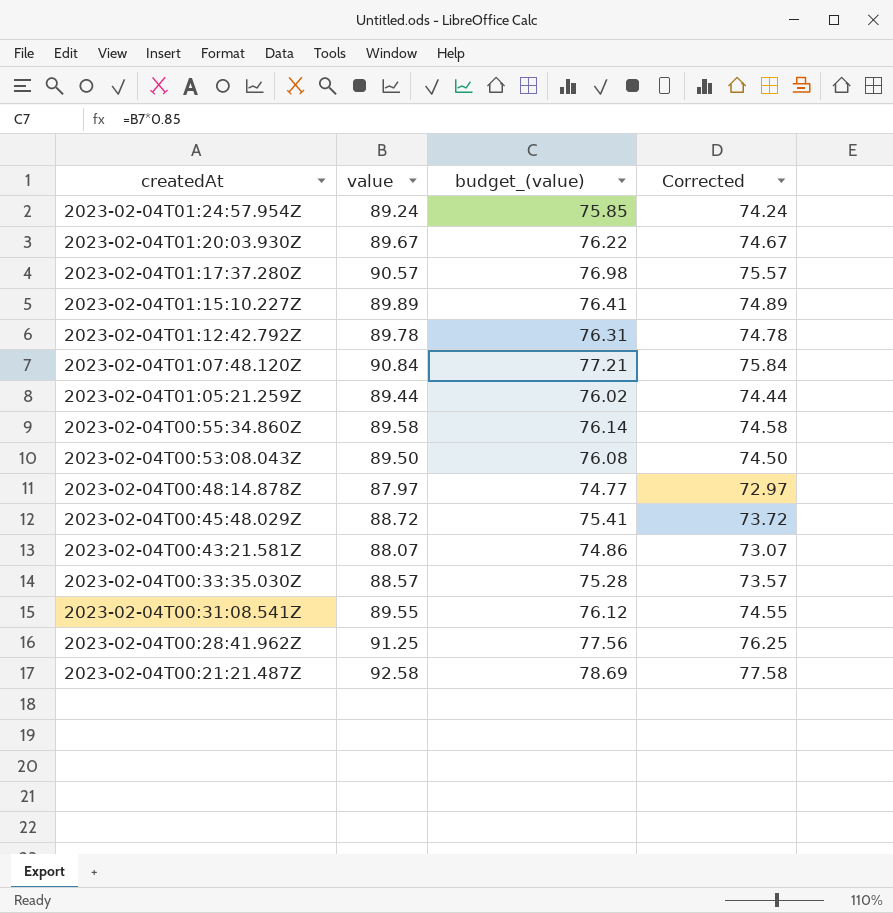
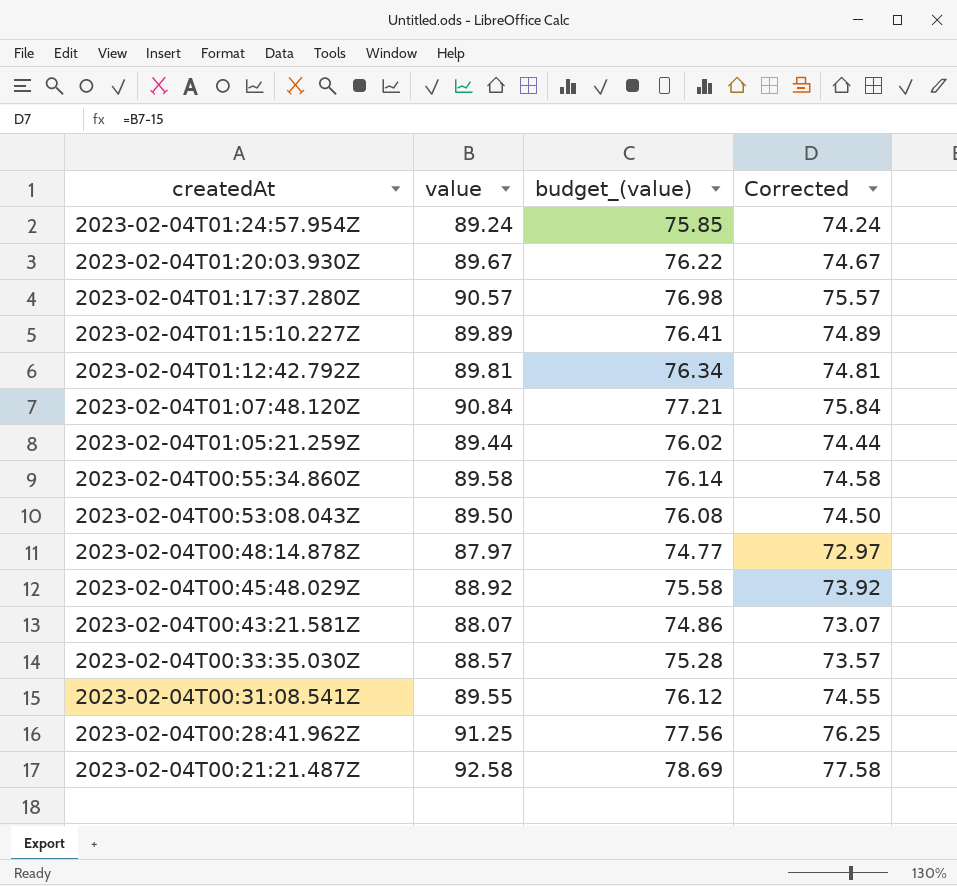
2023-02-04T01:12:42.792Z | value: 89.78 -> 89.81
2023-02-04T01:12:42.792Z | budget_(value): 76.31 -> 76.34
2023-02-04T01:12:42.792Z | Corrected: 74.78 -> 74.81
2023-02-04T00:45:48.029Z | value: 88.72 -> 88.92
2023-02-04T00:45:48.029Z | budget_(value): 75.41 -> 75.58
2023-02-04T00:45:48.029Z | Corrected: 73.72 -> 73.92

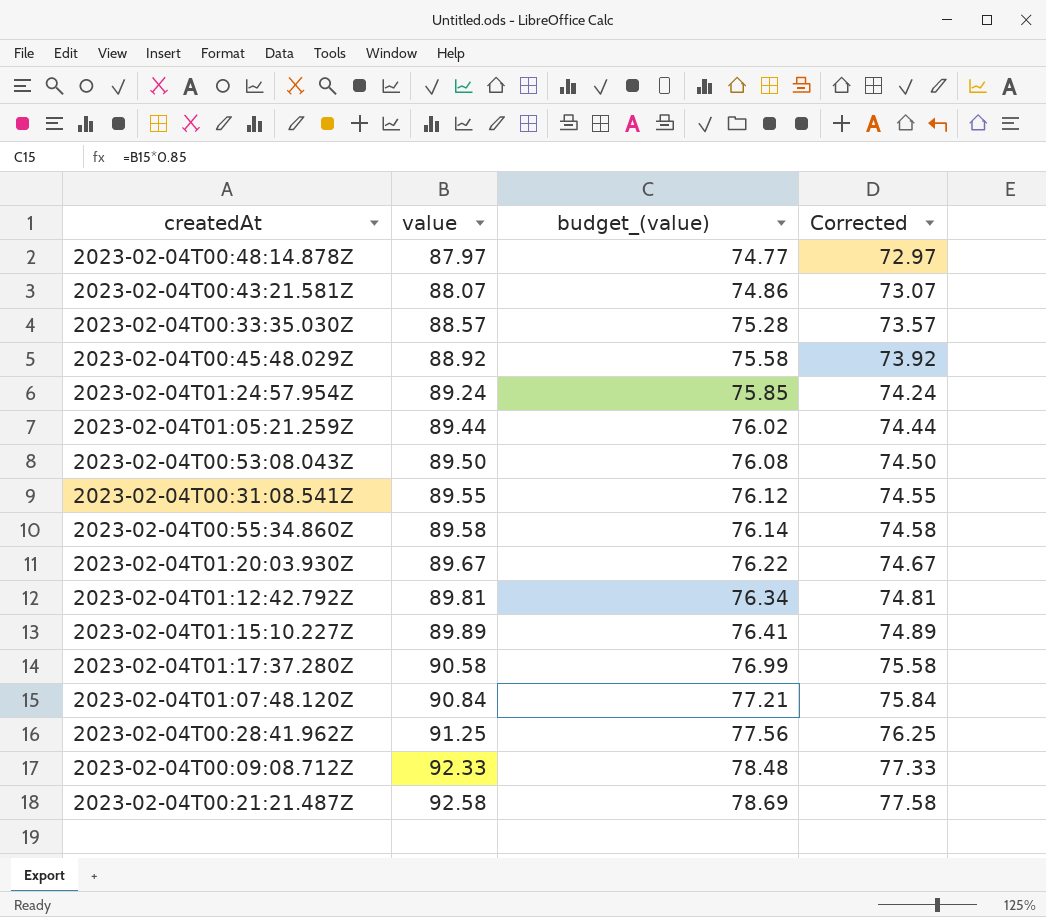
row order: createdAt descending -> value ascending
2023-02-04T01:17:37.280Z | value: 90.57 -> 90.58
2023-02-04T01:17:37.280Z | budget_(value): 76.98 -> 76.99
2023-02-04T01:17:37.280Z | Corrected: 75.57 -> 75.58
row 2023-02-04T00:09:08.712Z: none -> 92.33 | 78.48 | 77.33

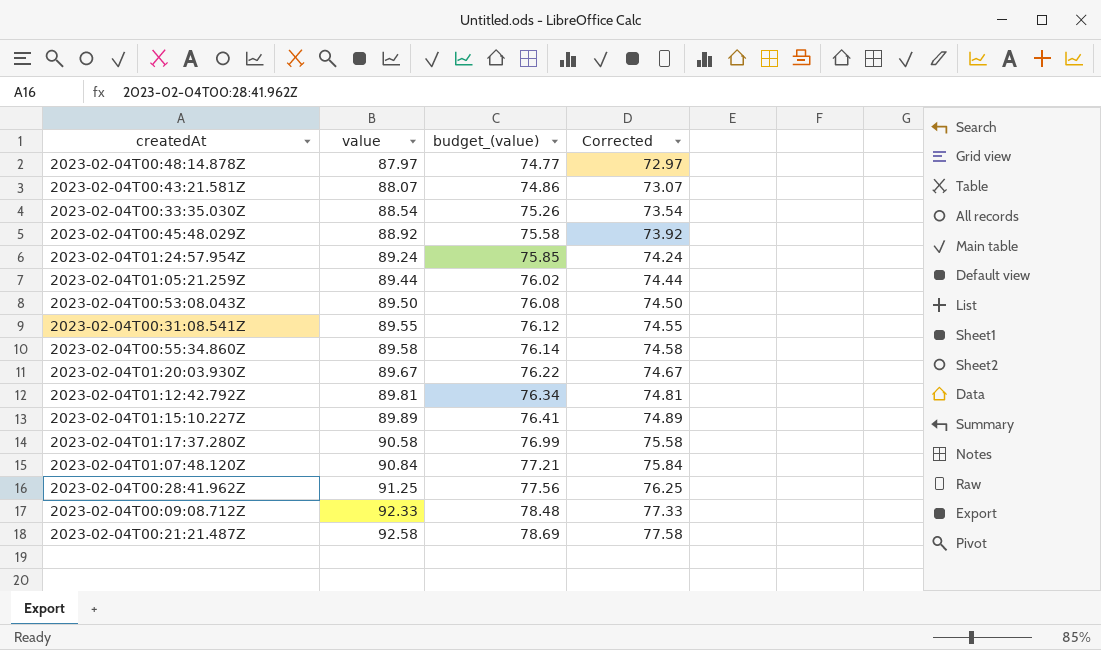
2023-02-04T00:33:35.030Z | value: 88.57 -> 88.54
2023-02-04T00:33:35.030Z | budget_(value): 75.28 -> 75.26
2023-02-04T00:33:35.030Z | Corrected: 73.57 -> 73.54

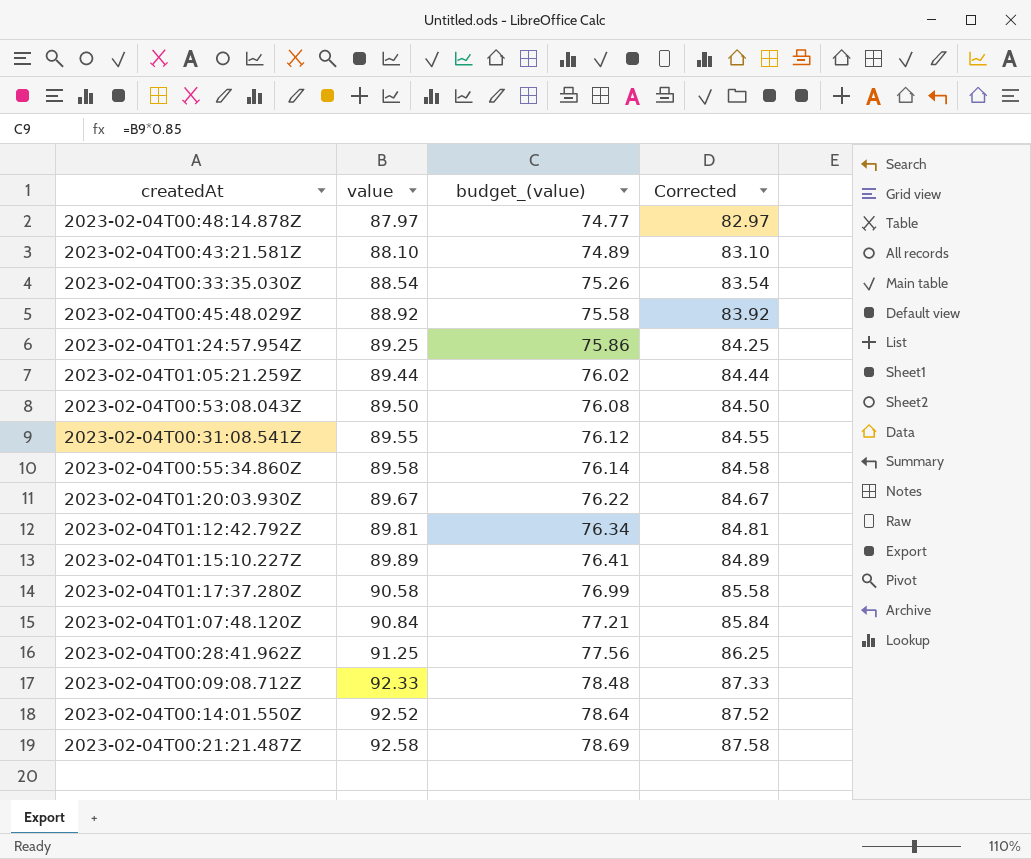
column Corrected | formula: [value] - 15 -> [value] - 5
2023-02-04T00:43:21.581Z | value: 88.07 -> 88.10
2023-02-04T00:43:21.581Z | budget_(value): 74.86 -> 74.89
2023-02-04T01:24:57.954Z | value: 89.24 -> 89.25
2023-02-04T01:24:57.954Z | budget_(value): 75.85 -> 75.86
row 2023-02-04T00:14:01.550Z: none -> 92.52 | 78.64 | 87.52

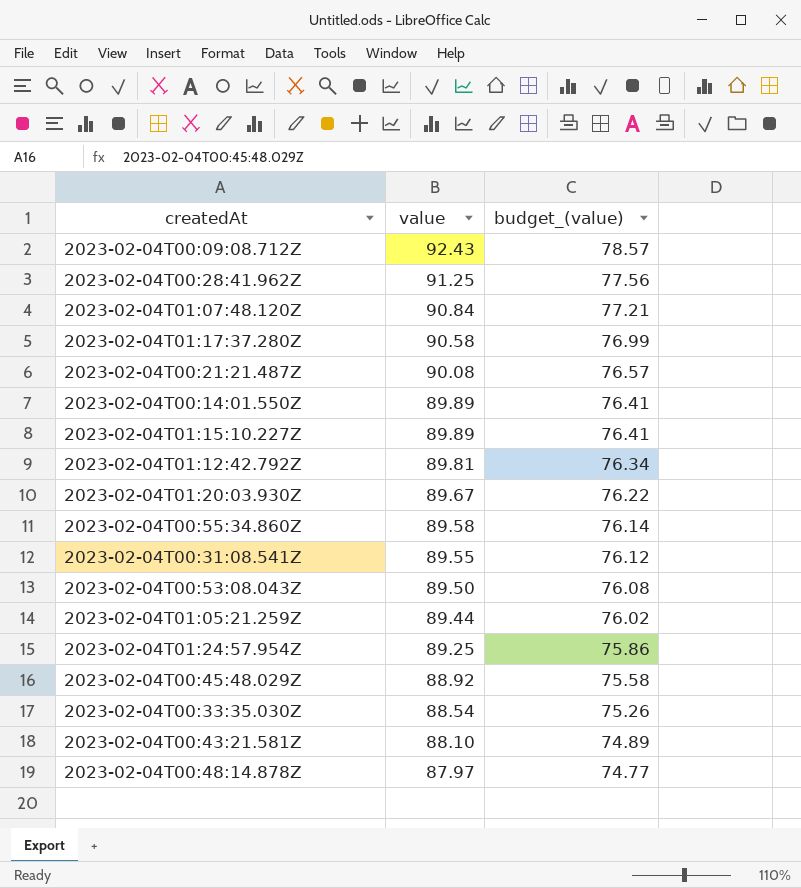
row order: value ascending -> value descending
column Corrected | formula: [value] - 5 -> none
2023-02-04T00:09:08.712Z | value: 92.33 -> 92.43
2023-02-04T00:09:08.712Z | budget_(value): 78.48 -> 78.57
2023-02-04T00:21:21.487Z | value: 92.58 -> 90.08
2023-02-04T00:21:21.487Z | budget_(value): 78.69 -> 76.57
2023-02-04T00:14:01.550Z | value: 92.52 -> 89.89
2023-02-04T00:14:01.550Z | budget_(value): 78.64 -> 76.41

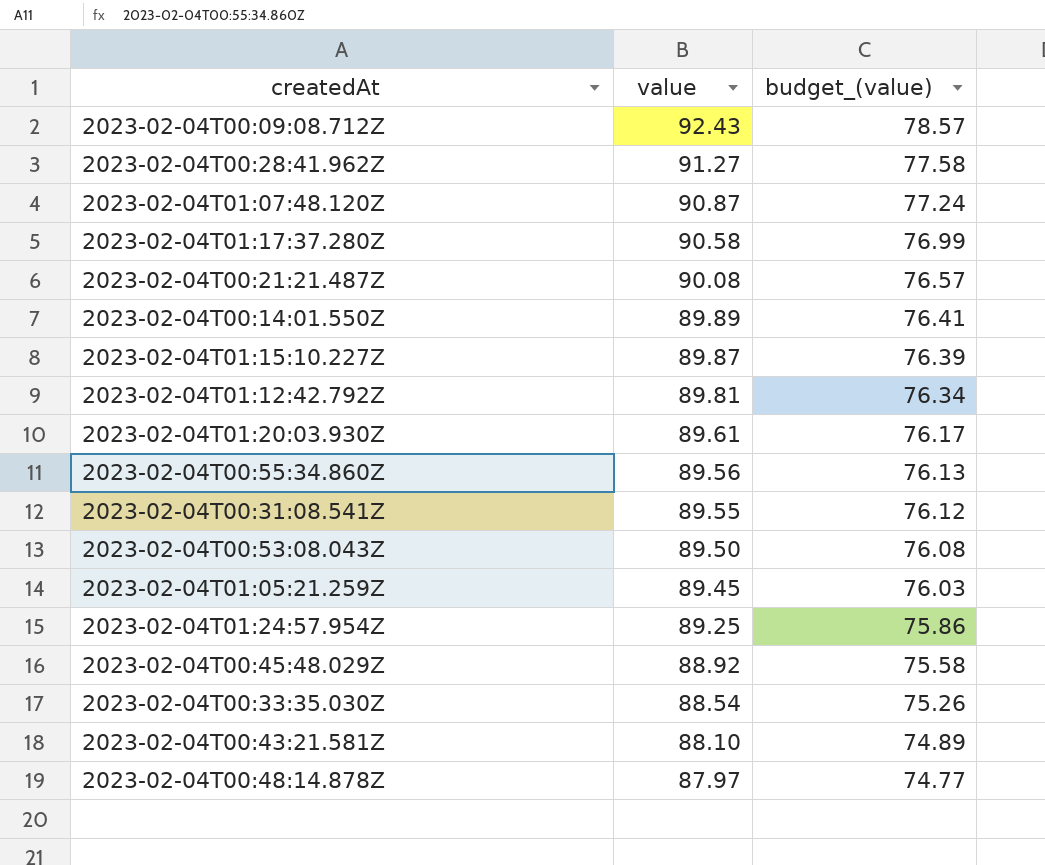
2023-02-04T00:28:41.962Z | value: 91.25 -> 91.27
2023-02-04T00:28:41.962Z | budget_(value): 77.56 -> 77.58
2023-02-04T01:07:48.120Z | value: 90.84 -> 90.87
2023-02-04T01:07:48.120Z | budget_(value): 77.21 -> 77.24
2023-02-04T01:15:10.227Z | value: 89.89 -> 89.87
2023-02-04T01:15:10.227Z | budget_(value): 76.41 -> 76.39
2023-02-04T01:20:03.930Z | value: 89.67 -> 89.61
2023-02-04T01:20:03.930Z | budget_(value): 76.22 -> 76.17
2023-02-04T00:55:34.860Z | value: 89.58 -> 89.56
2023-02-04T00:55:34.860Z | budget_(value): 76.14 -> 76.13
2023-02-04T01:05:21.259Z | value: 89.44 -> 89.45
2023-02-04T01:05:21.259Z | budget_(value): 76.02 -> 76.03

